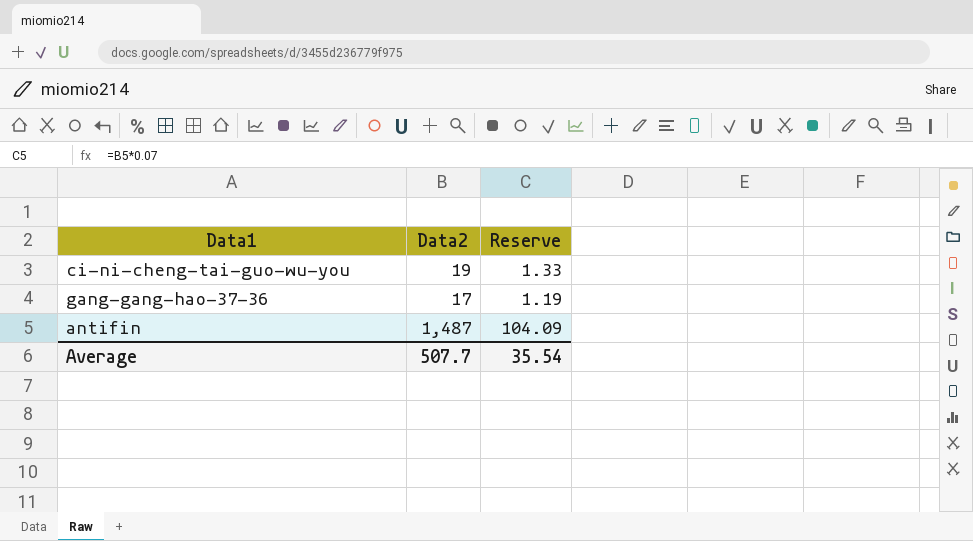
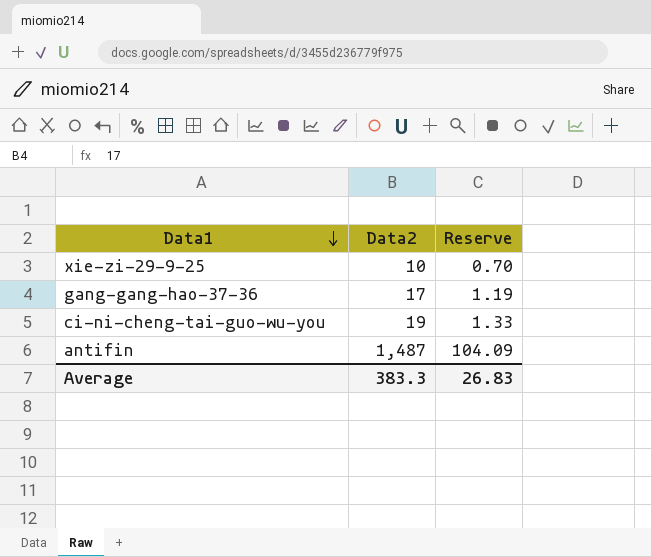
row order: none -> Data1 descending
row xie-zi-29-9-25: none -> 10 | 0.70
Average | Data2: 507.7 -> 383.3
Average | Reserve: 35.54 -> 26.83

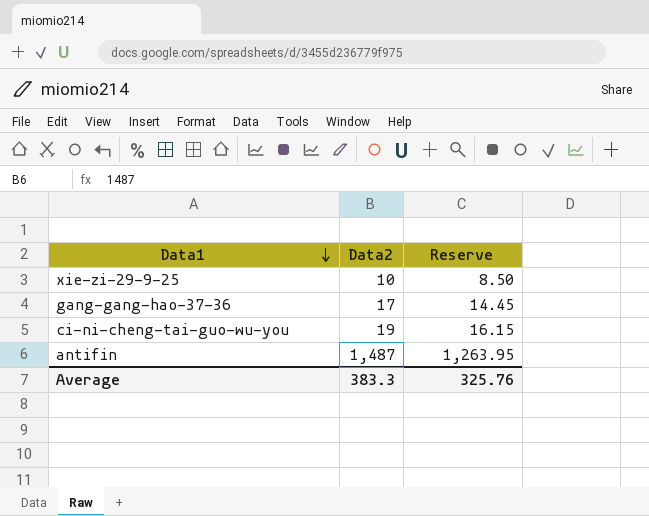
column Reserve | formula: [Data2] * 0.07 -> [Data2] * 0.85
Average | Reserve: 26.83 -> 325.76

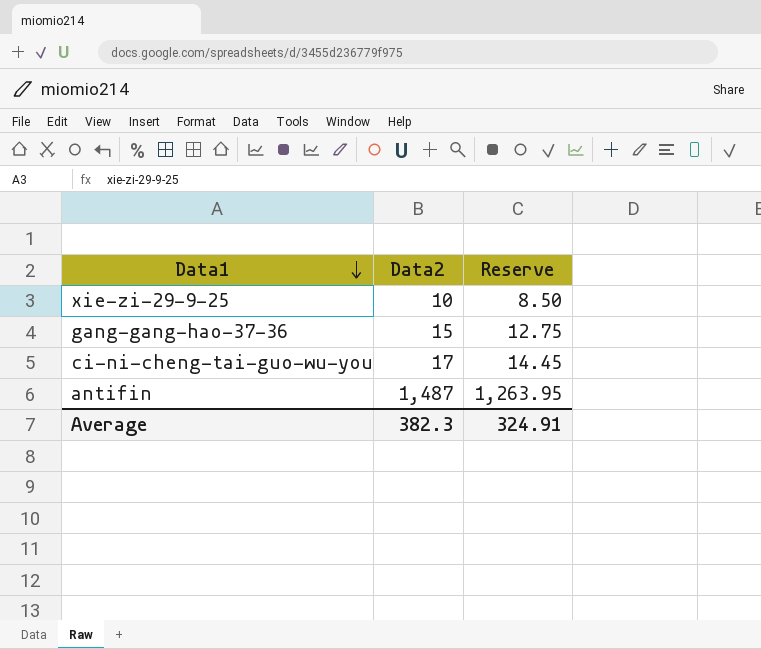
gang-gang-hao-37-36 | Data2: 17 -> 15
gang-gang-hao-37-36 | Reserve: 14.45 -> 12.75
ci-ni-cheng-tai-guo-wu-you | Data2: 19 -> 17
ci-ni-cheng-tai-guo-wu-you | Reserve: 16.15 -> 14.45
Average | Data2: 383.3 -> 382.3
Average | Reserve: 325.76 -> 324.91

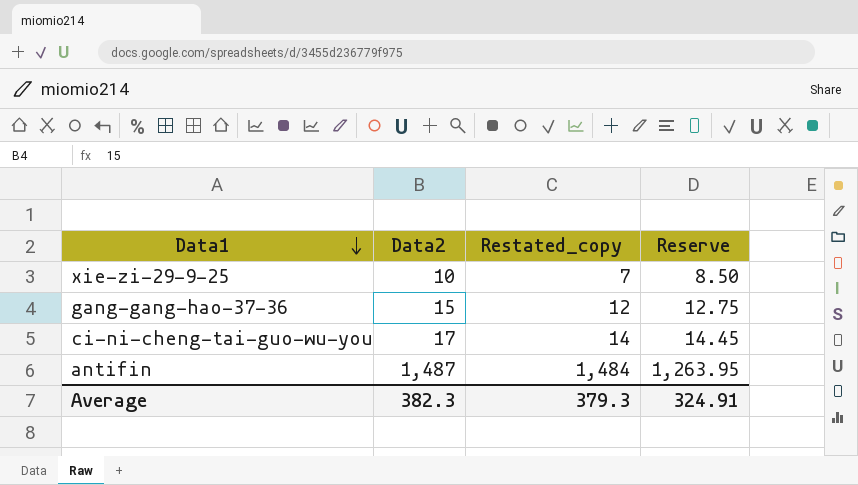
column Restated_copy | formula: none -> [Data2] - 3

